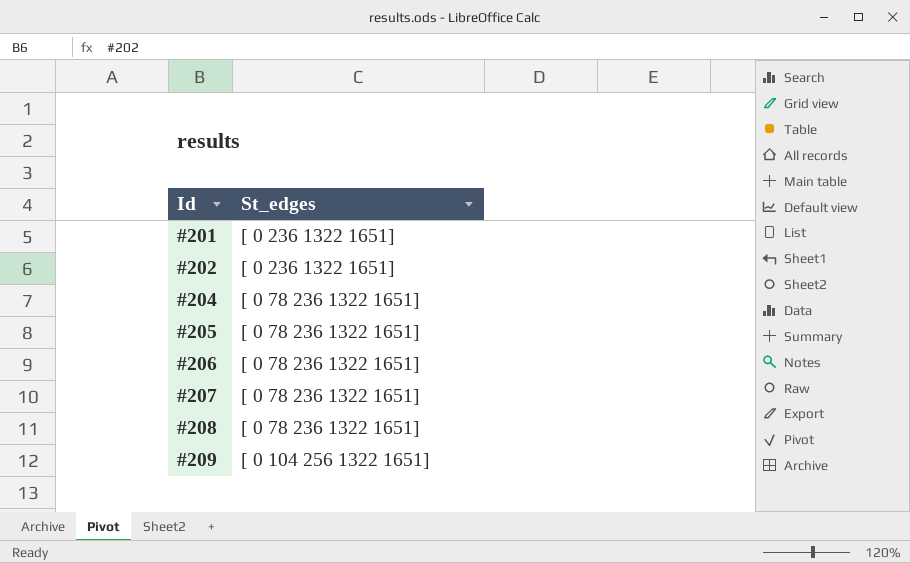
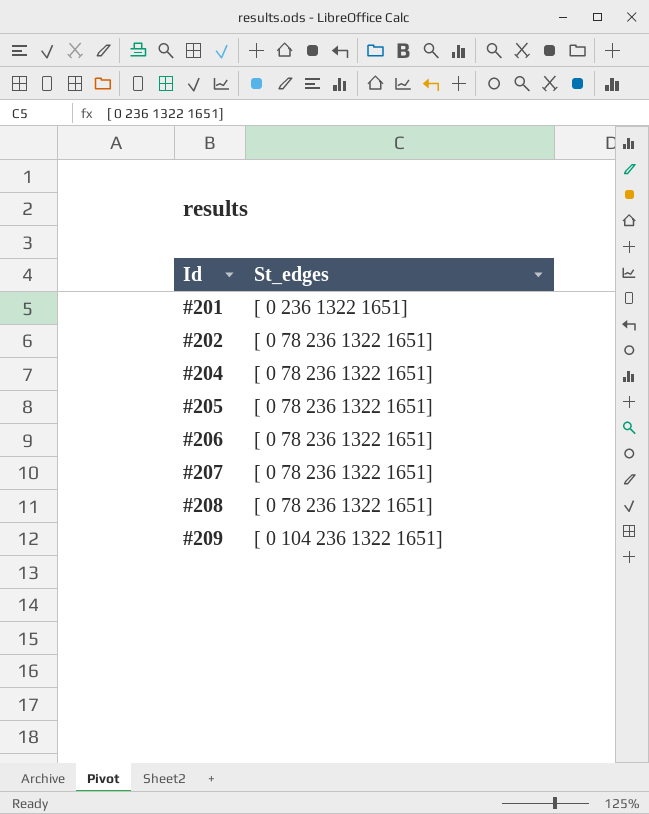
#202 | St_edges: [ 0 236 1322 1651] -> [ 0 78 236 1322 1651]
#209 | St_edges: [ 0 104 256 1322 1651] -> [ 0 104 236 1322 1651]

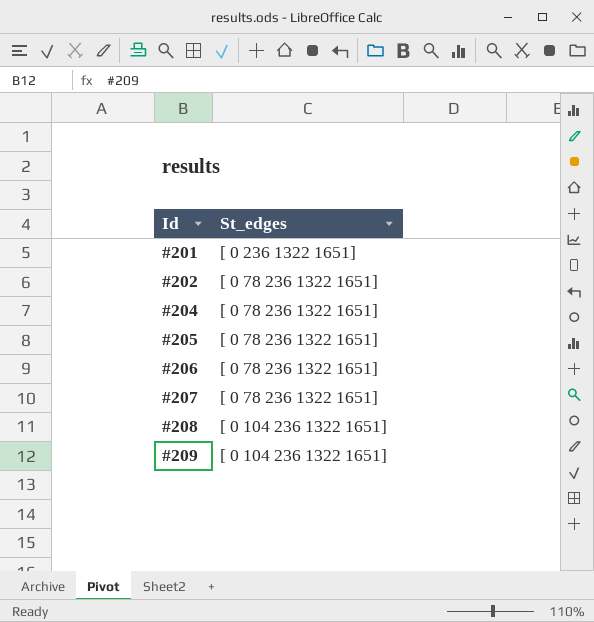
#208 | St_edges: [ 0 78 236 1322 1651] -> [ 0 104 236 1322 1651]

